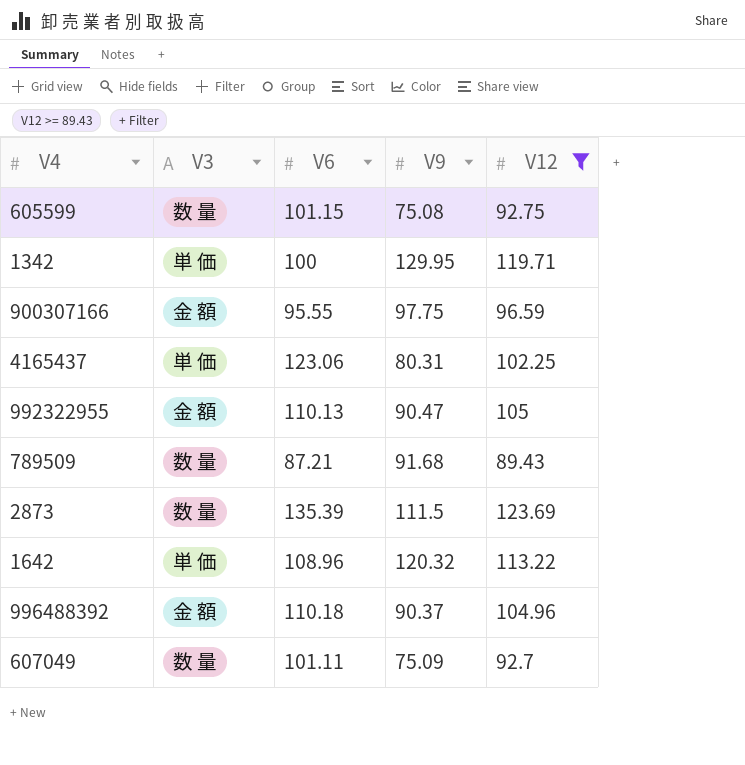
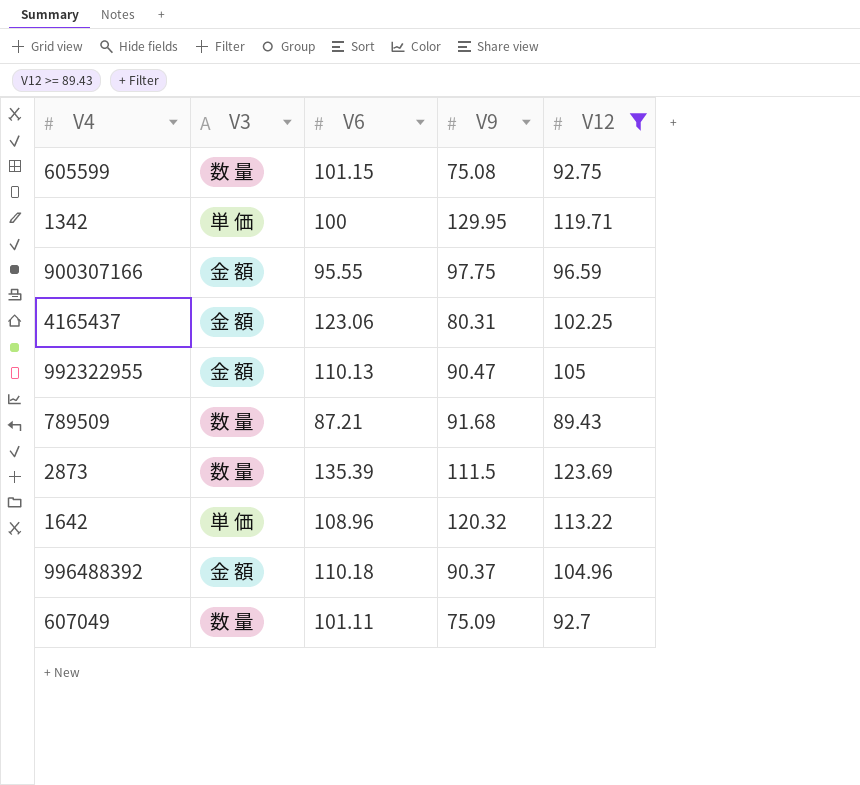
4165437 | V3: 単 価 -> 金 額

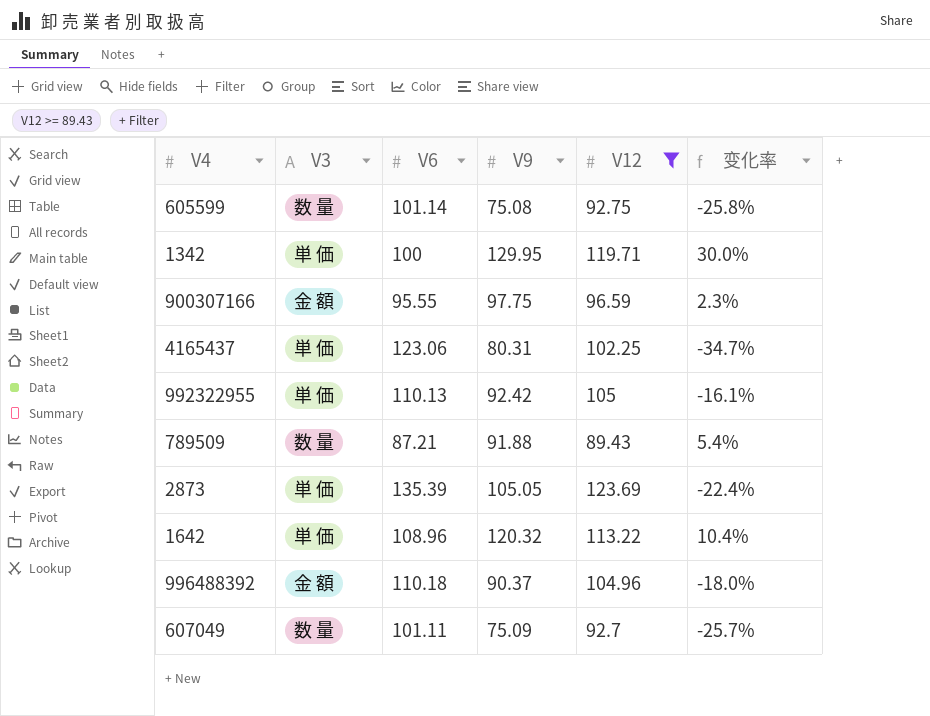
column 变化率 | formula: none -> ([V9] - [V6]) / [V6]
605599 | V6: 101.15 -> 101.14
4165437 | V3: 金 額 -> 単 価
992322955 | V3: 金 額 -> 単 価
992322955 | V9: 90.47 -> 92.42
789509 | V9: 91.68 -> 91.88
2873 | V3: 数 量 -> 単 価
2873 | V9: 111.5 -> 105.05

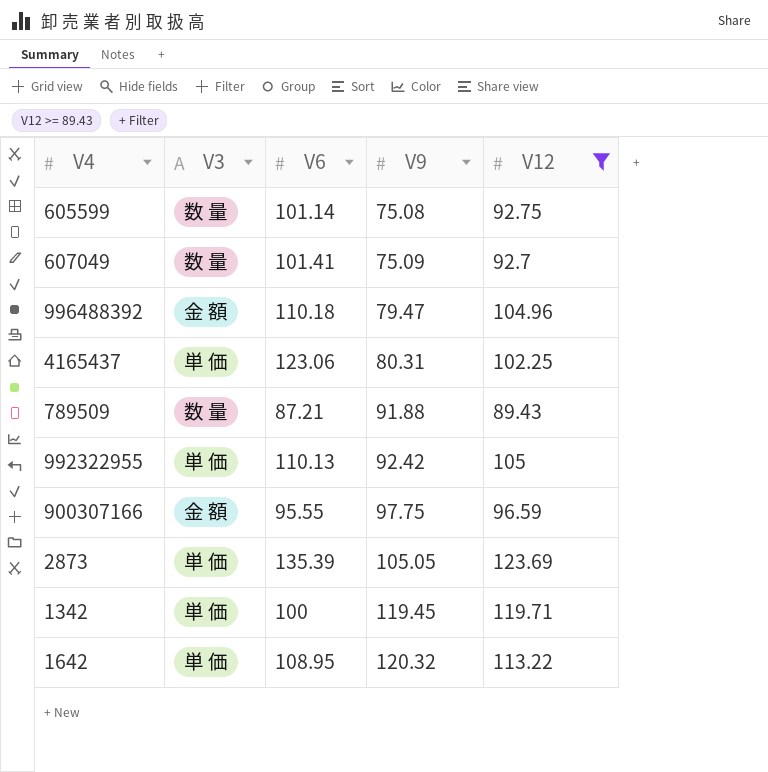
row order: none -> V9 ascending
column 变化率 | formula: ([V9] - [V6]) / [V6] -> none
607049 | V6: 101.11 -> 101.41
996488392 | V9: 90.37 -> 79.47
1342 | V9: 129.95 -> 119.45
1642 | V6: 108.96 -> 108.95

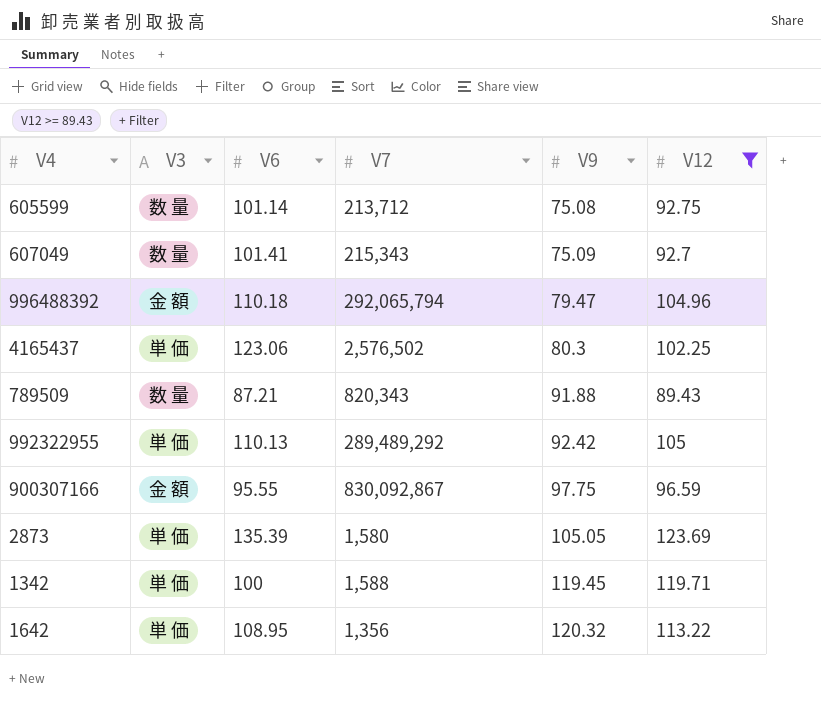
column V7 | position: none -> 4
4165437 | V9: 80.31 -> 80.3

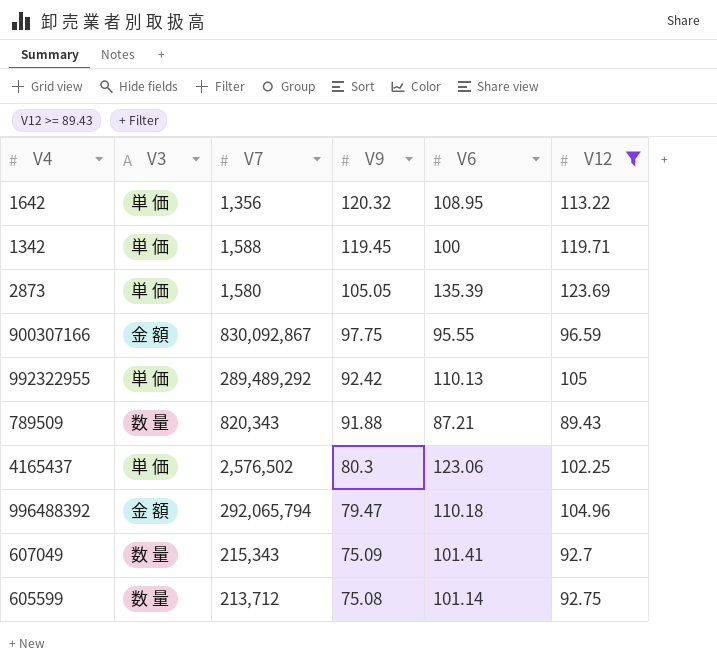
row order: V9 ascending -> V9 descending
column V6 | position: 3 -> 5

